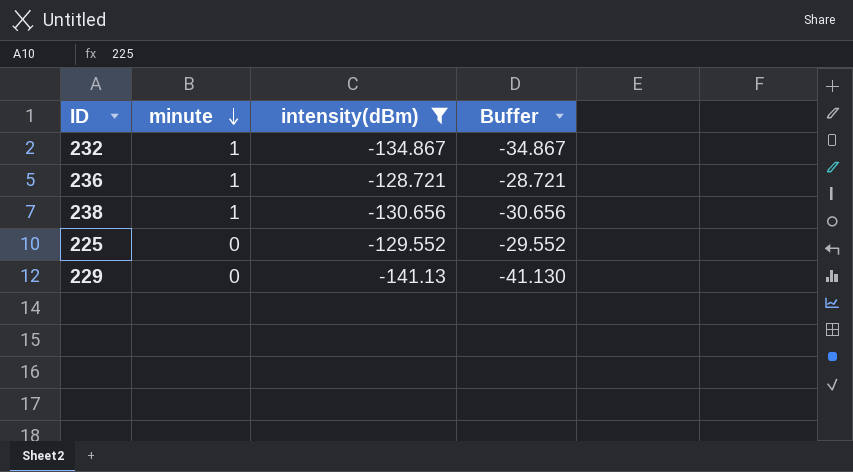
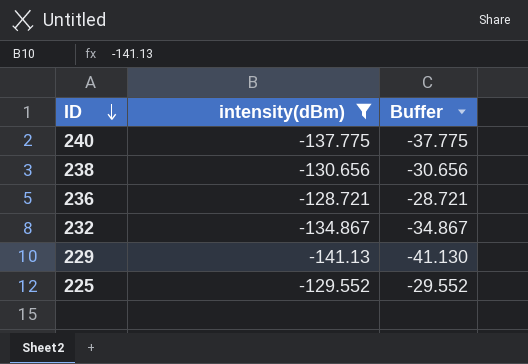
row order: minute descending -> ID descending
column minute | position: 2 -> none
row 240: none -> -137.775 | -37.775

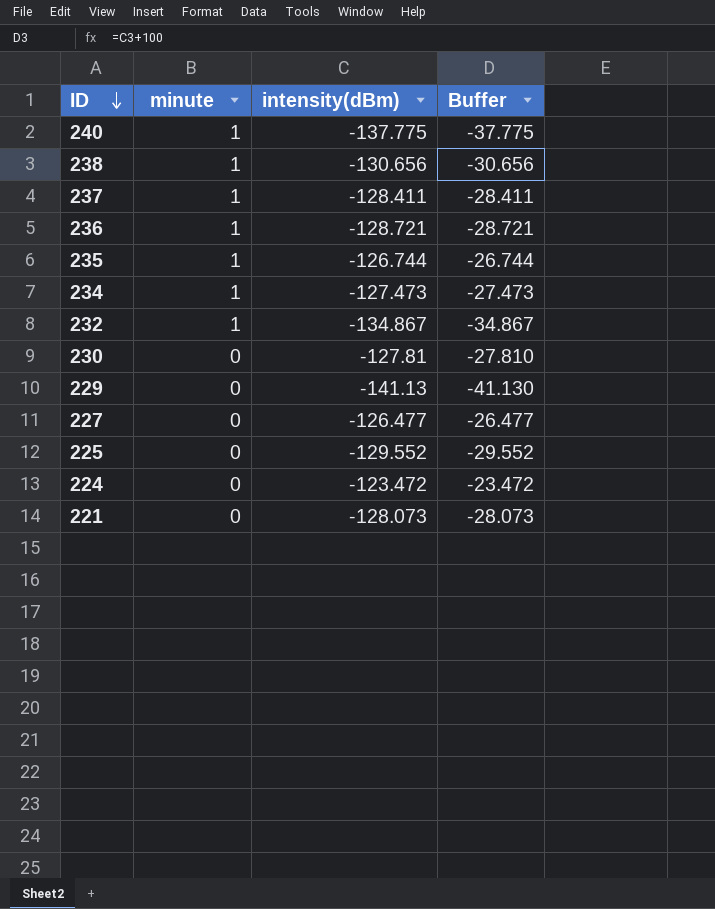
filter: intensity(dBm) <= -128.721 -> none
column minute | position: none -> 2

